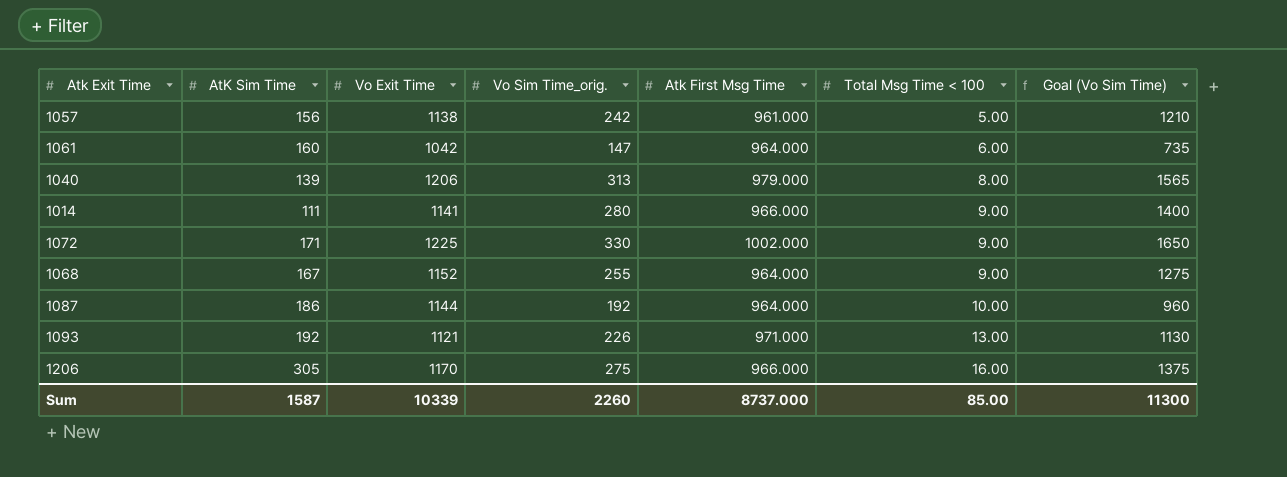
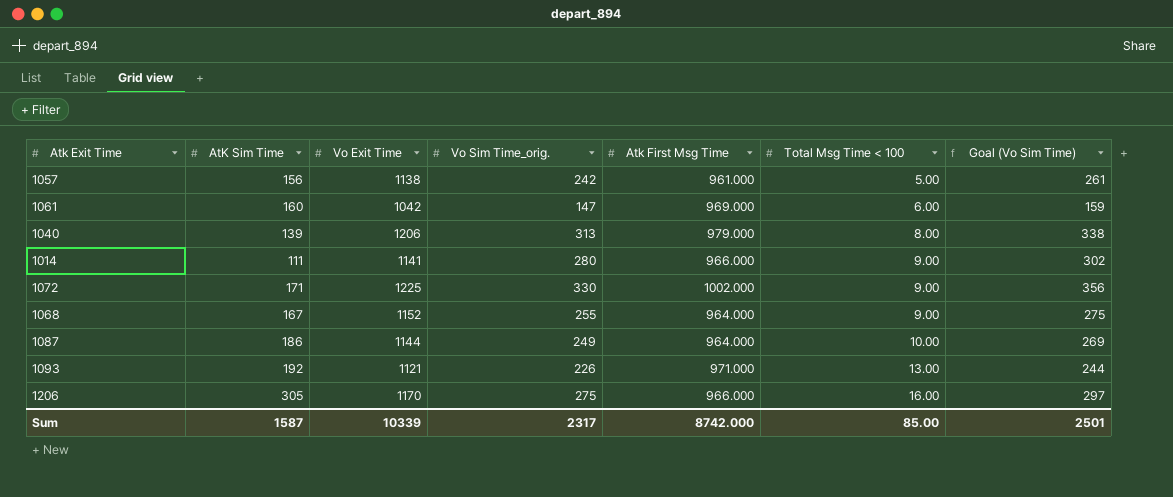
column Goal (Vo Sim Time) | formula: [Vo Sim Time_orig.] * 5 -> [Vo Sim Time_orig.] * 1.08
1061 | Atk First Msg Time: 964.000 -> 969.000
1087 | Vo Sim Time_orig.: 192 -> 249
Sum | Vo Sim Time_orig.: 2260 -> 2317
Sum | Atk First Msg Time: 8737.000 -> 8742.000
Sum | Goal (Vo Sim Time): 11300 -> 2501

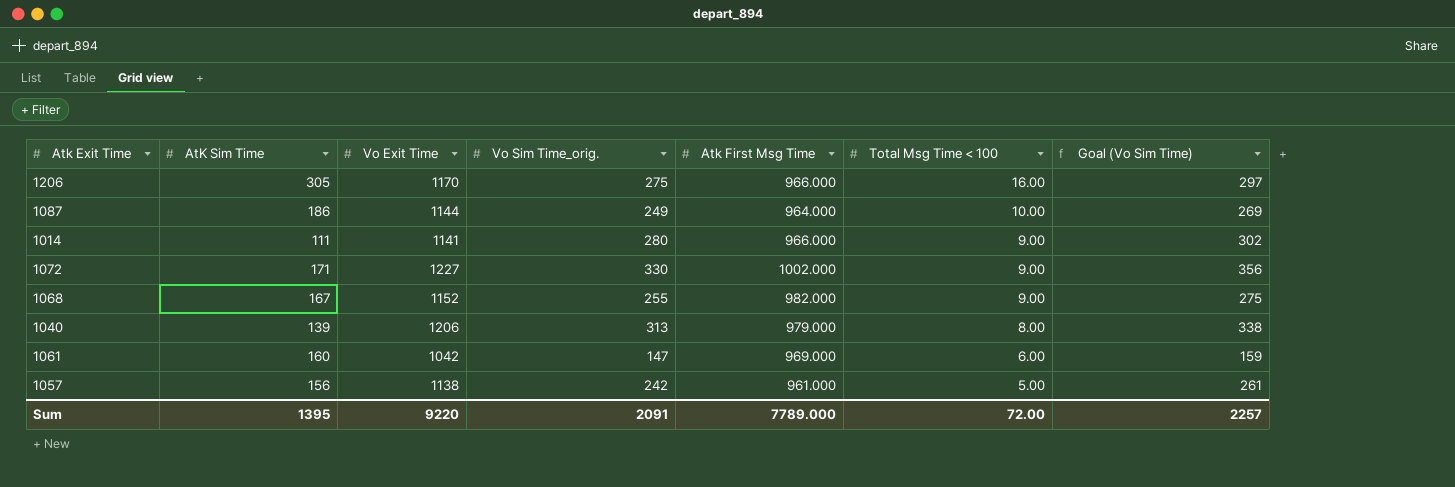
row order: Total Msg Time < 100 ascending -> Total Msg Time < 100 descending
row 1093: 192 | 1121 | 226 | 971.000 | 13.00 | 244 -> none
1072 | Vo Exit Time: 1225 -> 1227
1068 | Atk First Msg Time: 964.000 -> 982.000
Sum | AtK Sim Time: 1587 -> 1395
Sum | Vo Exit Time: 10339 -> 9220
Sum | Vo Sim Time_orig.: 2317 -> 2091
Sum | Atk First Msg Time: 8742.000 -> 7789.000
Sum | Total Msg Time < 100: 85.00 -> 72.00
Sum | Goal (Vo Sim Time): 2501 -> 2257

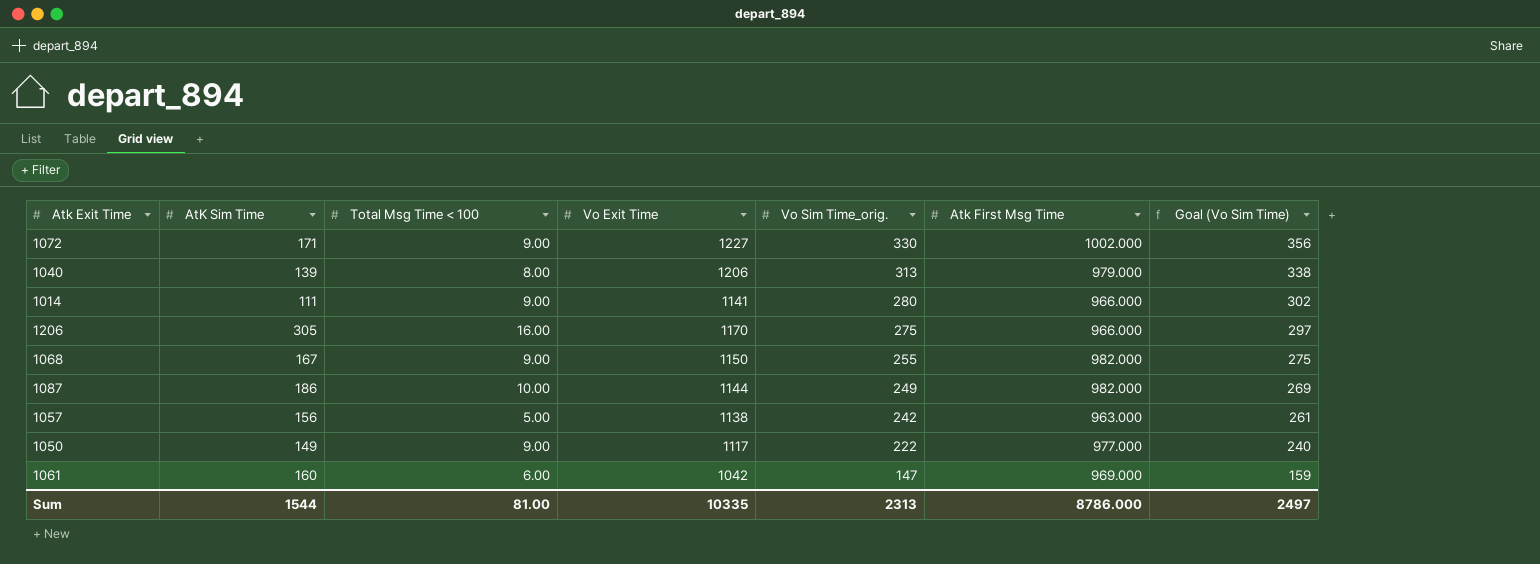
row order: Total Msg Time < 100 descending -> Vo Sim Time_orig. descending
column Total Msg Time < 100 | position: 6 -> 3
1068 | Vo Exit Time: 1152 -> 1150
1087 | Atk First Msg Time: 964.000 -> 982.000
1057 | Atk First Msg Time: 961.000 -> 963.000
row 1050: none -> 149 | 9.00 | 1117 | 222 | 977.000 | 240
Sum | AtK Sim Time: 1395 -> 1544
Sum | Total Msg Time < 100: 72.00 -> 81.00
Sum | Vo Exit Time: 9220 -> 10335
Sum | Vo Sim Time_orig.: 2091 -> 2313
Sum | Atk First Msg Time: 7789.000 -> 8786.000
Sum | Goal (Vo Sim Time): 2257 -> 2497

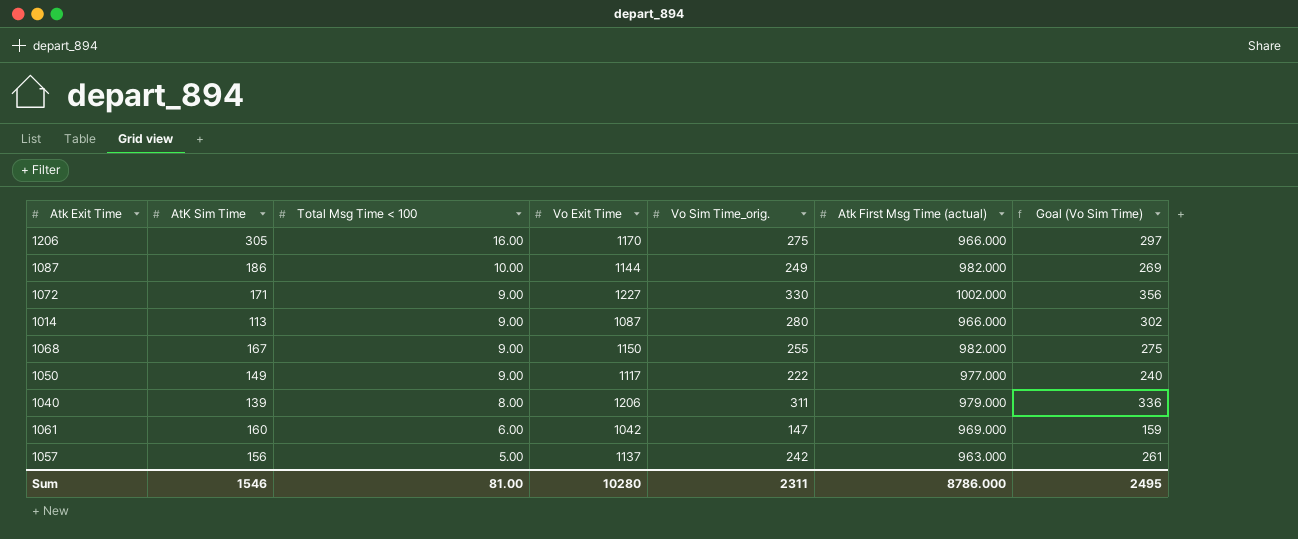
row order: Vo Sim Time_orig. descending -> Total Msg Time < 100 descending
column name: Atk First Msg Time -> Atk First Msg Time (actual)
1014 | AtK Sim Time: 111 -> 113
1014 | Vo Exit Time: 1141 -> 1087
1040 | Vo Sim Time_orig.: 313 -> 311
1040 | Goal (Vo Sim Time): 338 -> 336
1057 | Vo Exit Time: 1138 -> 1137
Sum | AtK Sim Time: 1544 -> 1546
Sum | Vo Exit Time: 10335 -> 10280
Sum | Vo Sim Time_orig.: 2313 -> 2311
Sum | Goal (Vo Sim Time): 2497 -> 2495

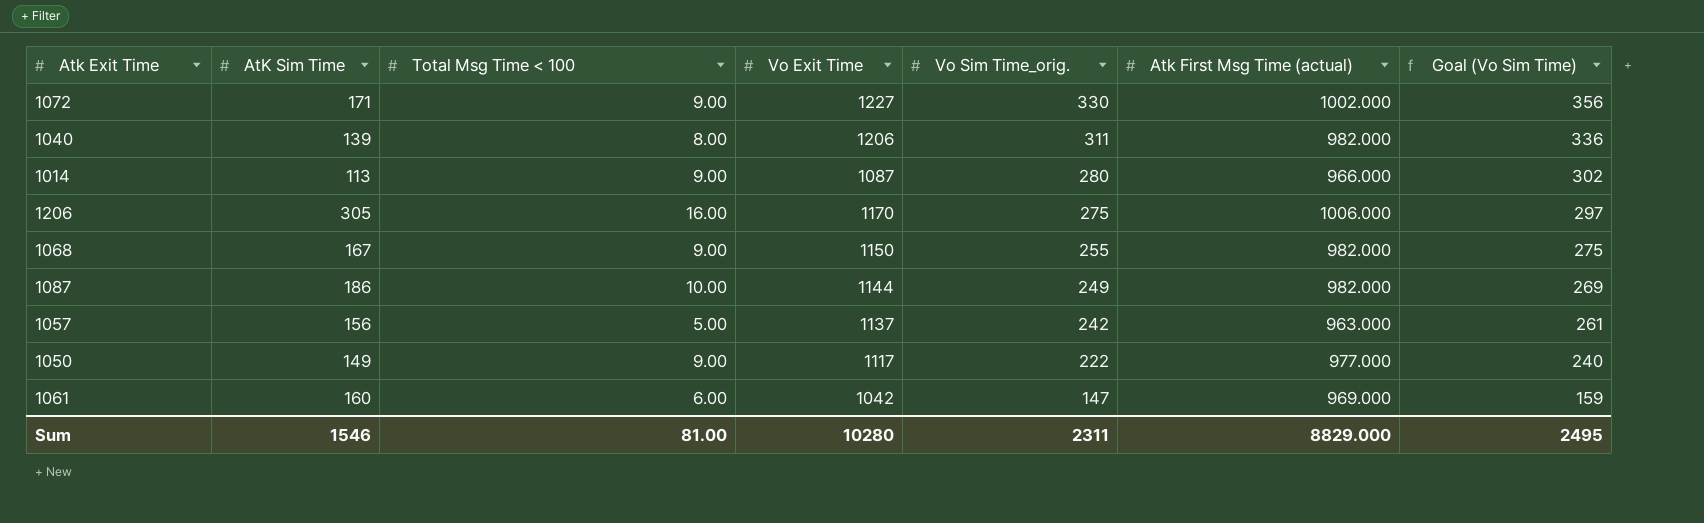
row order: Total Msg Time < 100 descending -> Vo Sim Time_orig. descending
1040 | Atk First Msg Time (actual): 979.000 -> 982.000
1206 | Atk First Msg Time (actual): 966.000 -> 1006.000
Sum | Atk First Msg Time (actual): 8786.000 -> 8829.000

